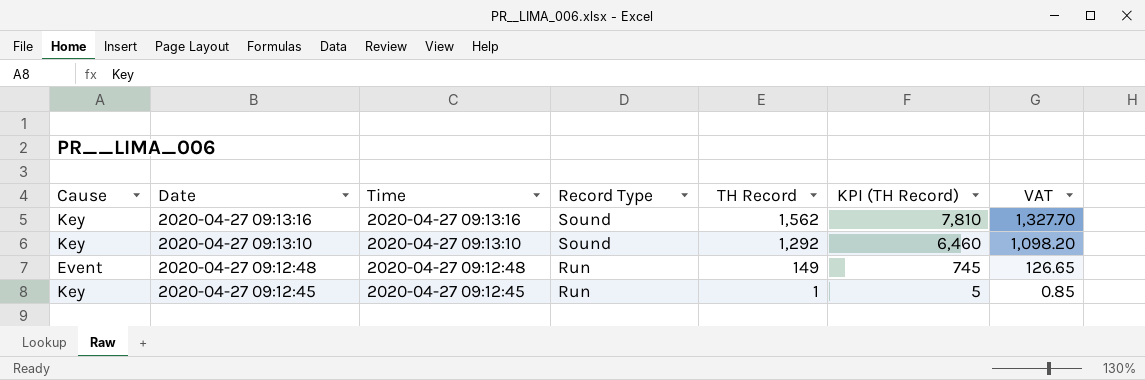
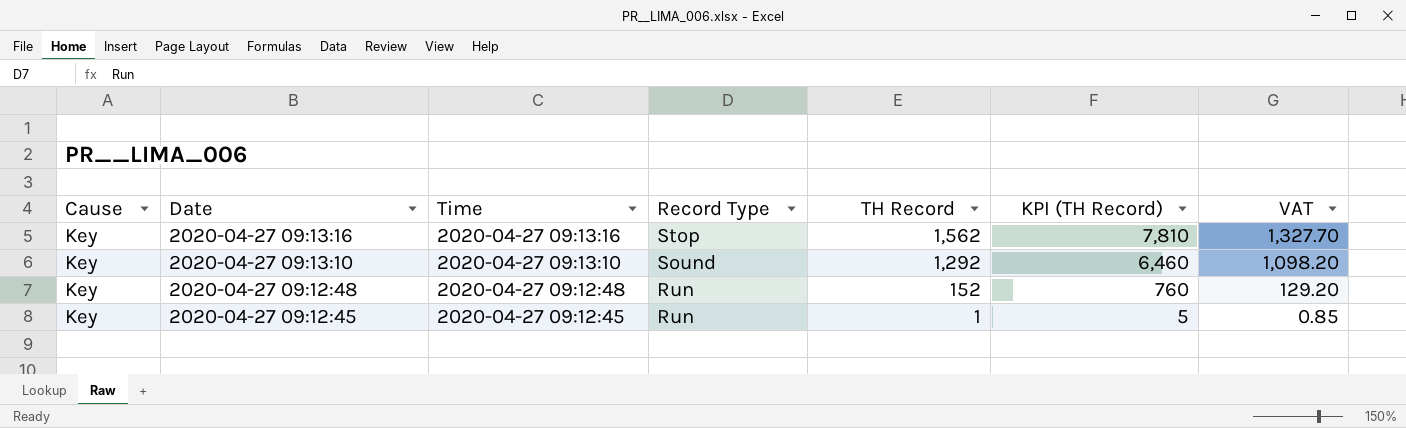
2020-04-27 09:13:16 | Record Type: Sound -> Stop
2020-04-27 09:12:48 | Cause: Event -> Key
2020-04-27 09:12:48 | TH Record: 149 -> 152
2020-04-27 09:12:48 | KPI (TH Record): 745 -> 760
2020-04-27 09:12:48 | VAT: 126.65 -> 129.20

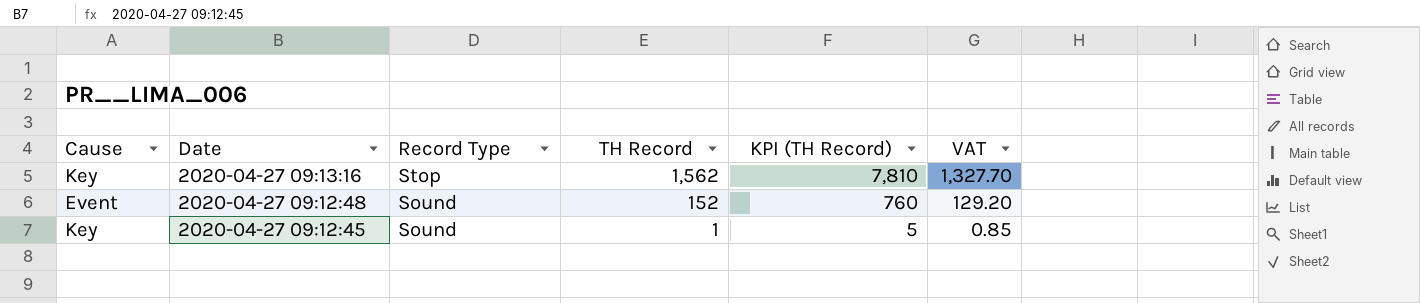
column Time | position: 3 -> none
row 2020-04-27 09:13:10: Key | 2020-04-27 09:13:10 | Sound | 1,292 | 6,460 | 1,098.20 -> none
2020-04-27 09:12:48 | Cause: Key -> Event
2020-04-27 09:12:48 | Record Type: Run -> Sound
2020-04-27 09:12:45 | Record Type: Run -> Sound

